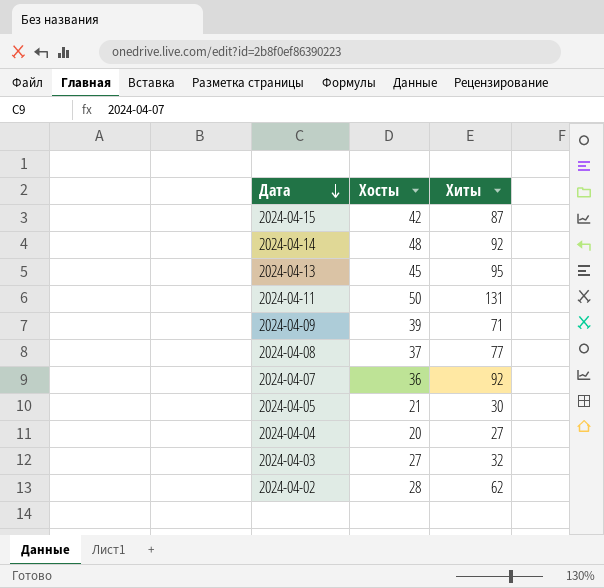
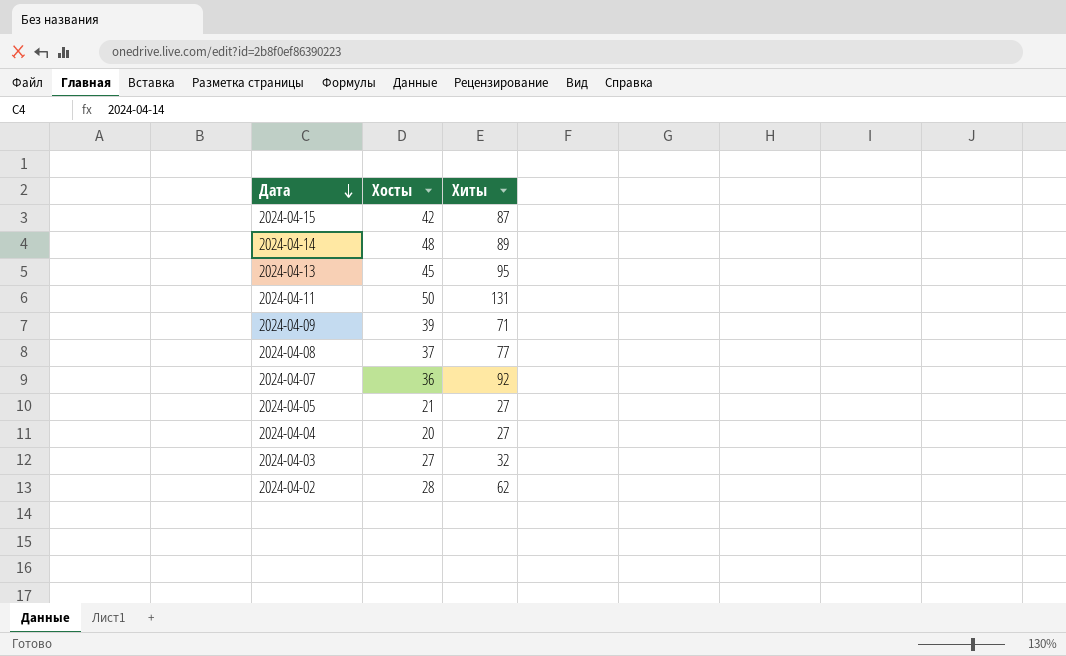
2024-04-14 | Хиты: 92 -> 89
2024-04-05 | Хиты: 30 -> 27

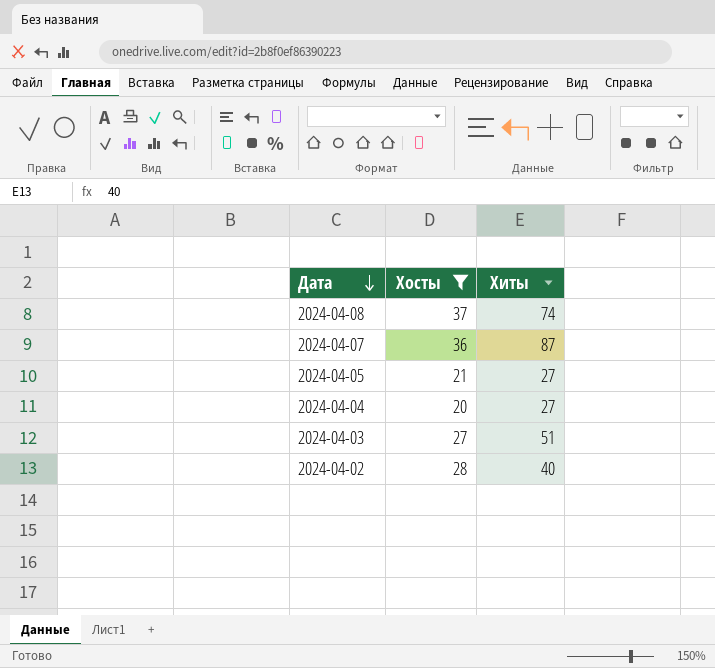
filter: none -> Хосты <= 37
2024-04-08 | Хиты: 77 -> 74
2024-04-07 | Хиты: 92 -> 87
2024-04-03 | Хиты: 32 -> 51
2024-04-02 | Хиты: 62 -> 40

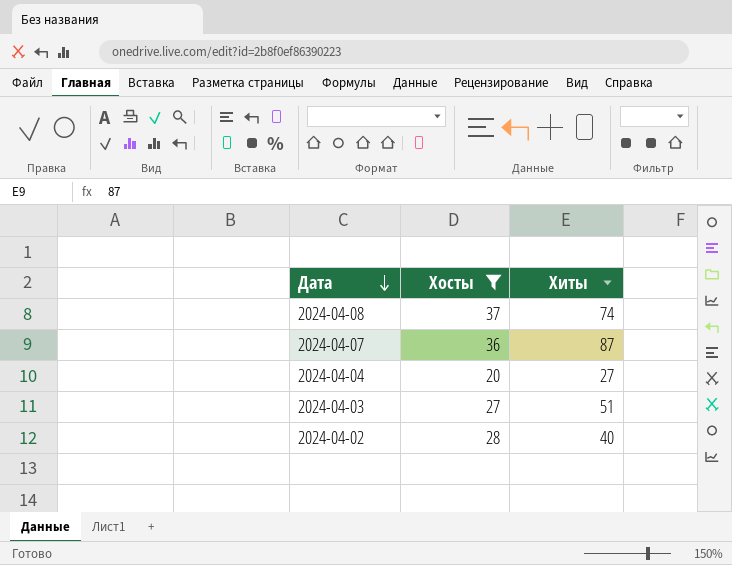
row 2024-04-05: 21 | 27 -> none

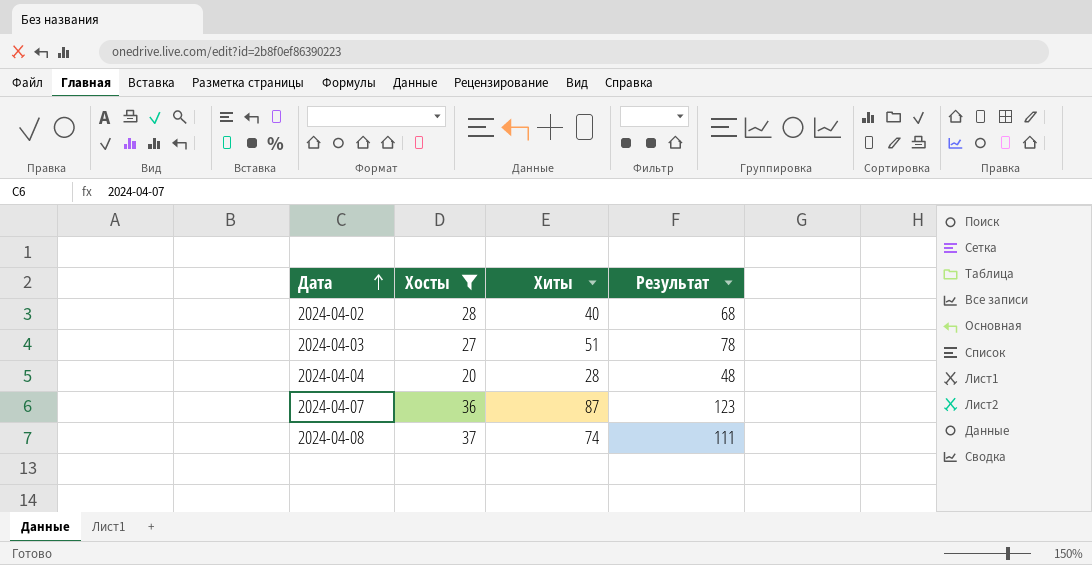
row order: Дата descending -> Дата ascending
column Результат | formula: none -> [Хосты] + [Хиты]
2024-04-04 | Хиты: 27 -> 28

